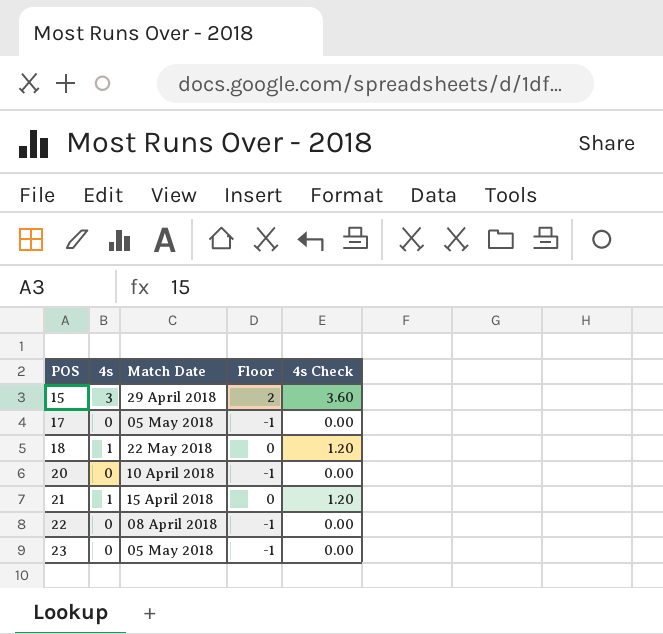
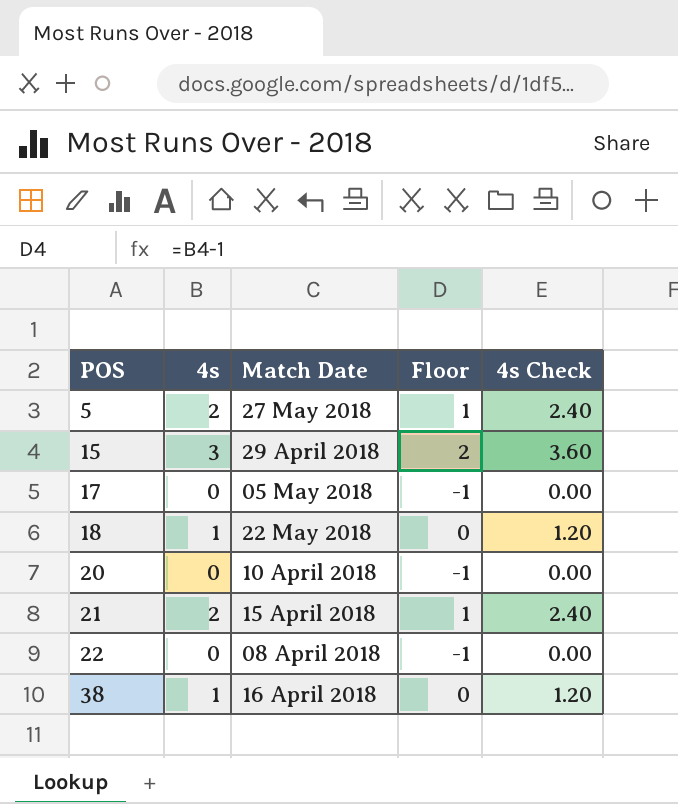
row 23: 0 | 05 May 2018 | -1 | 0.00 -> none
row 5: none -> 2 | 27 May 2018 | 1 | 2.40
21 | 4s: 1 -> 2
21 | Floor: 0 -> 1
21 | 4s Check: 1.20 -> 2.40
row 38: none -> 1 | 16 April 2018 | 0 | 1.20

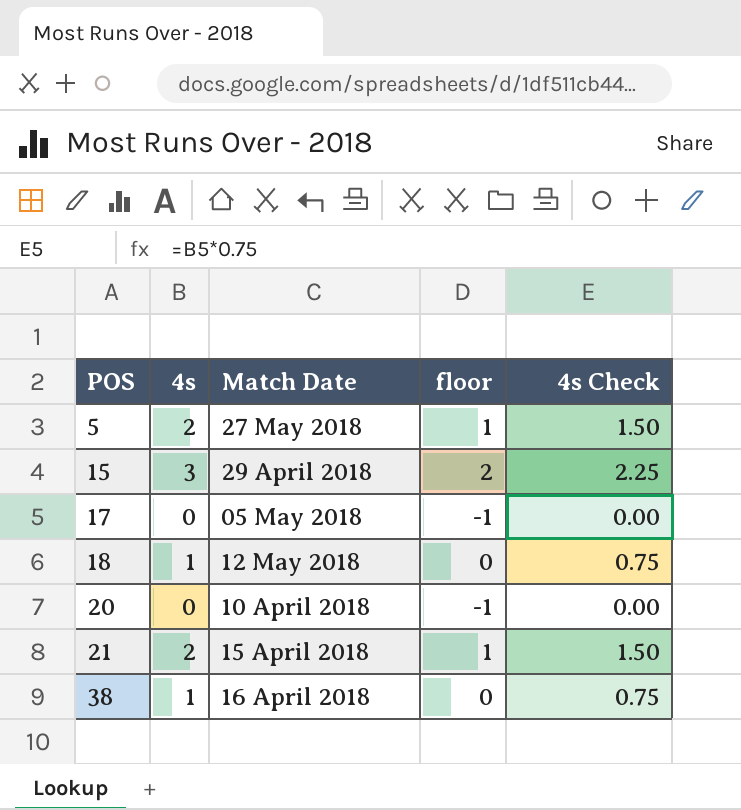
column name: Floor -> floor
column 4s Check | formula: [4s] * 1.2 -> [4s] * 0.75
row 22: 0 | 08 April 2018 | -1 | 0.00 -> none
18 | Match Date: 22 May 2018 -> 12 May 2018

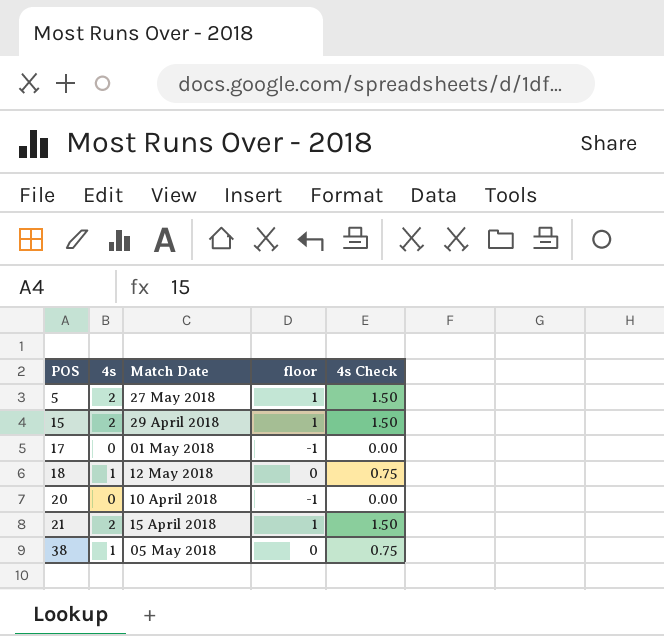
15 | 4s: 3 -> 2
15 | floor: 2 -> 1
15 | 4s Check: 2.25 -> 1.50
17 | Match Date: 05 May 2018 -> 01 May 2018
38 | Match Date: 16 April 2018 -> 05 May 2018

